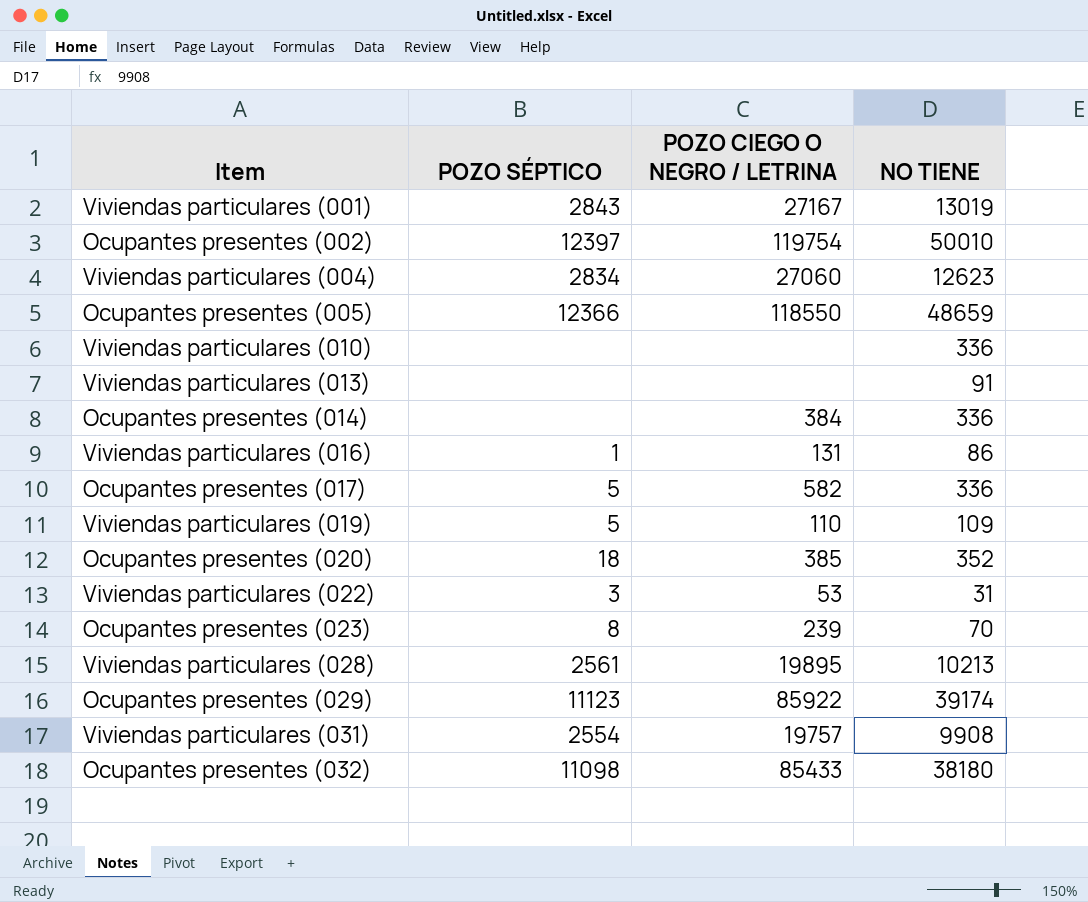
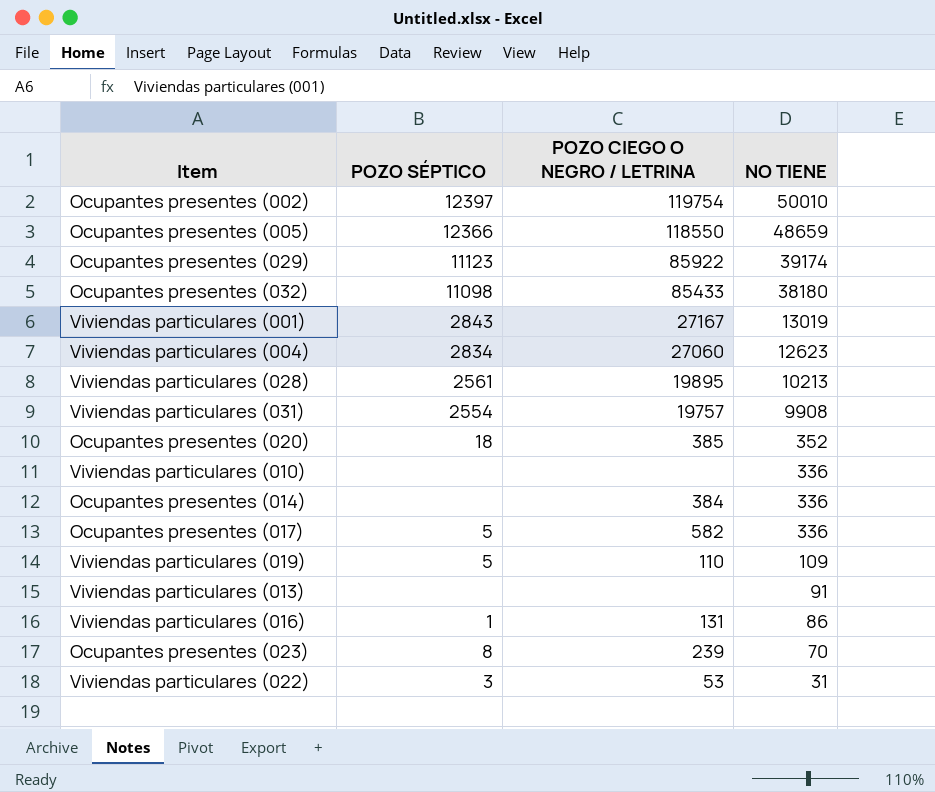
row order: none -> NO TIENE descending

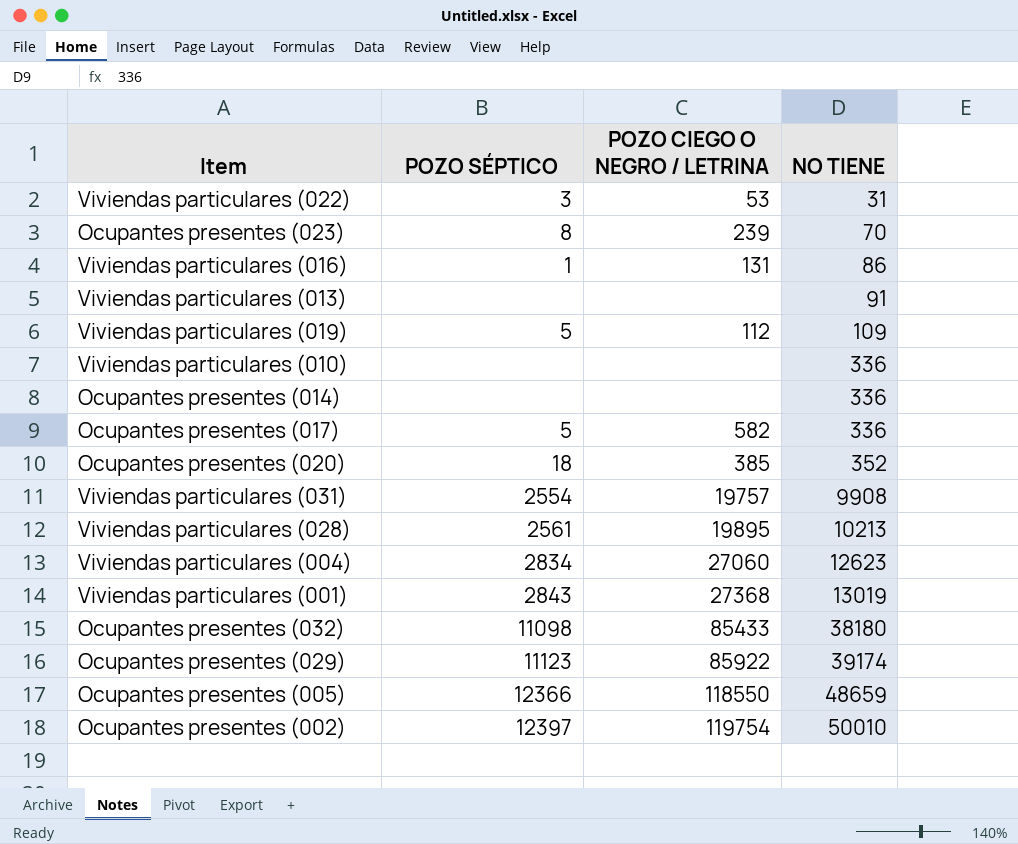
row order: NO TIENE descending -> NO TIENE ascending
Viviendas particulares (019) | POZO CIEGO O NEGRO / LETRINA: 110 -> 112
Ocupantes presentes (014) | POZO CIEGO O NEGRO / LETRINA: 384 -> none
Viviendas particulares (001) | POZO CIEGO O NEGRO / LETRINA: 27167 -> 27368

